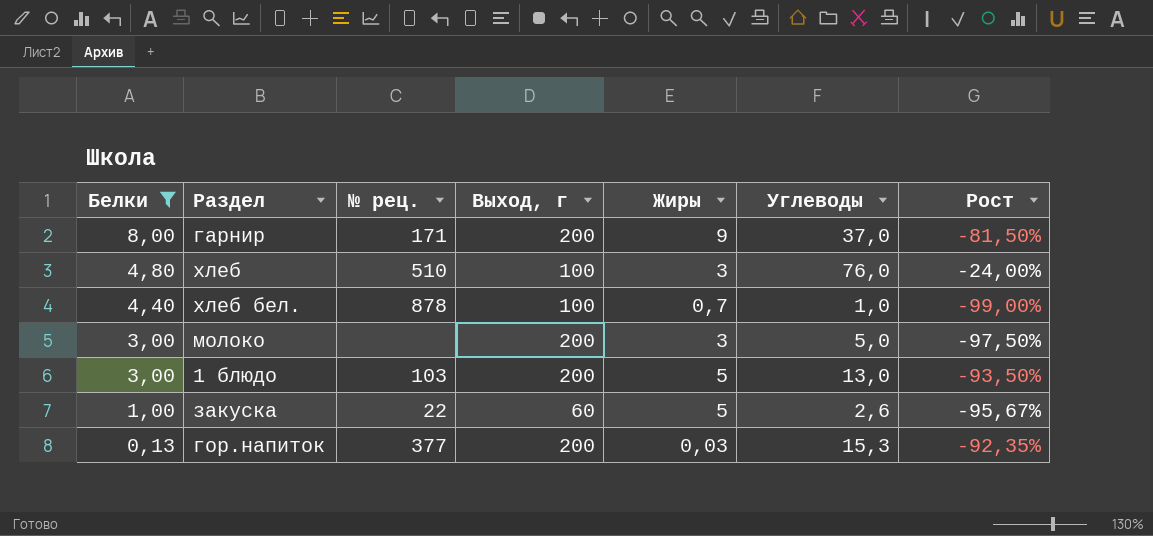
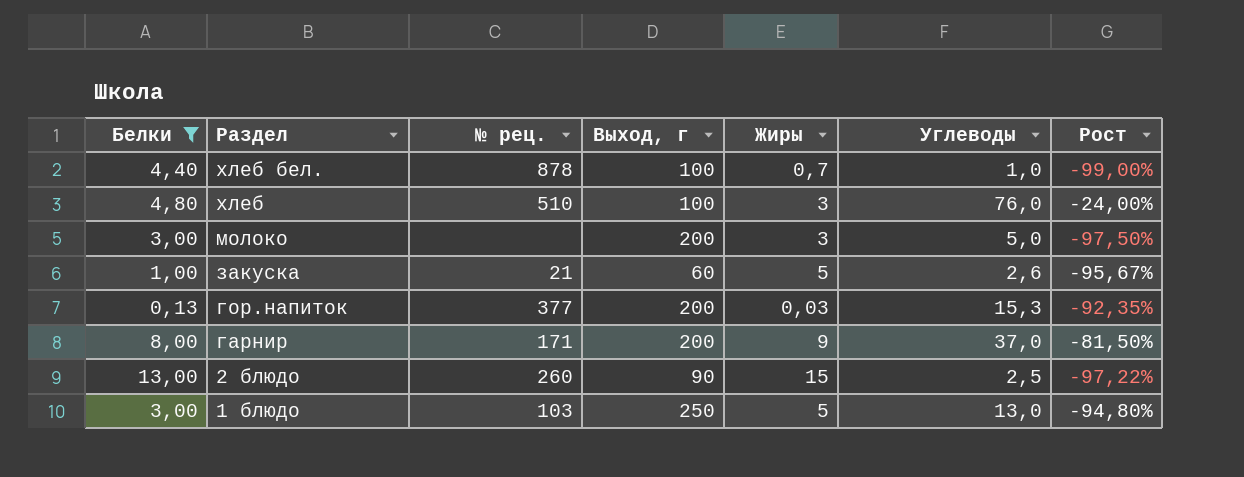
row order: Белки descending -> Раздел descending
закуска | № рец.: 22 -> 21
row 2 блюдо: none -> 13,00 | 260 | 90 | 15 | 2,5 | -97,22%
1 блюдо | Выход, г: 200 -> 250
1 блюдо | Рост: -93,50% -> -94,80%

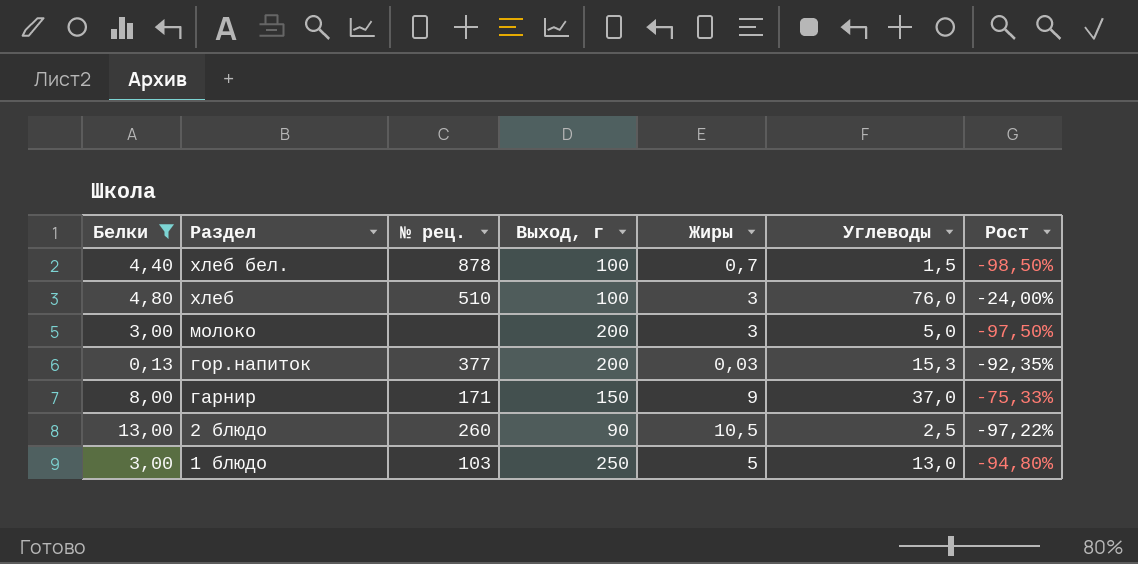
row закуска: 1,00 | 21 | 60 | 5 | 2,6 | -95,67% -> none
хлеб бел. | Углеводы: 1,0 -> 1,5
хлеб бел. | Рост: -99,00% -> -98,50%
гарнир | Выход, г: 200 -> 150
гарнир | Рост: -81,50% -> -75,33%
2 блюдо | Жиры: 15 -> 10,5

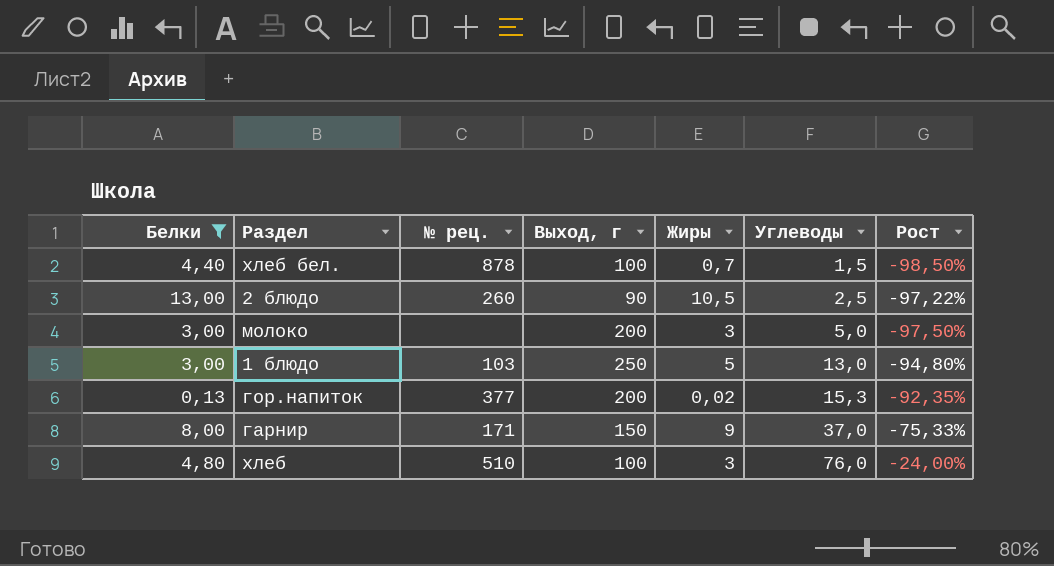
row order: Раздел descending -> Углеводы ascending
гор.напиток | Жиры: 0,03 -> 0,02

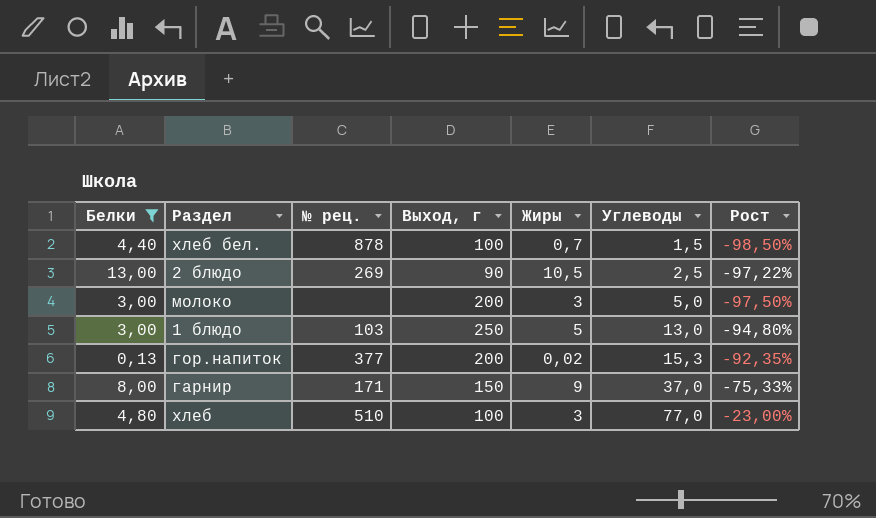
2 блюдо | № рец.: 260 -> 269
хлеб | Углеводы: 76,0 -> 77,0
хлеб | Рост: -24,00% -> -23,00%

